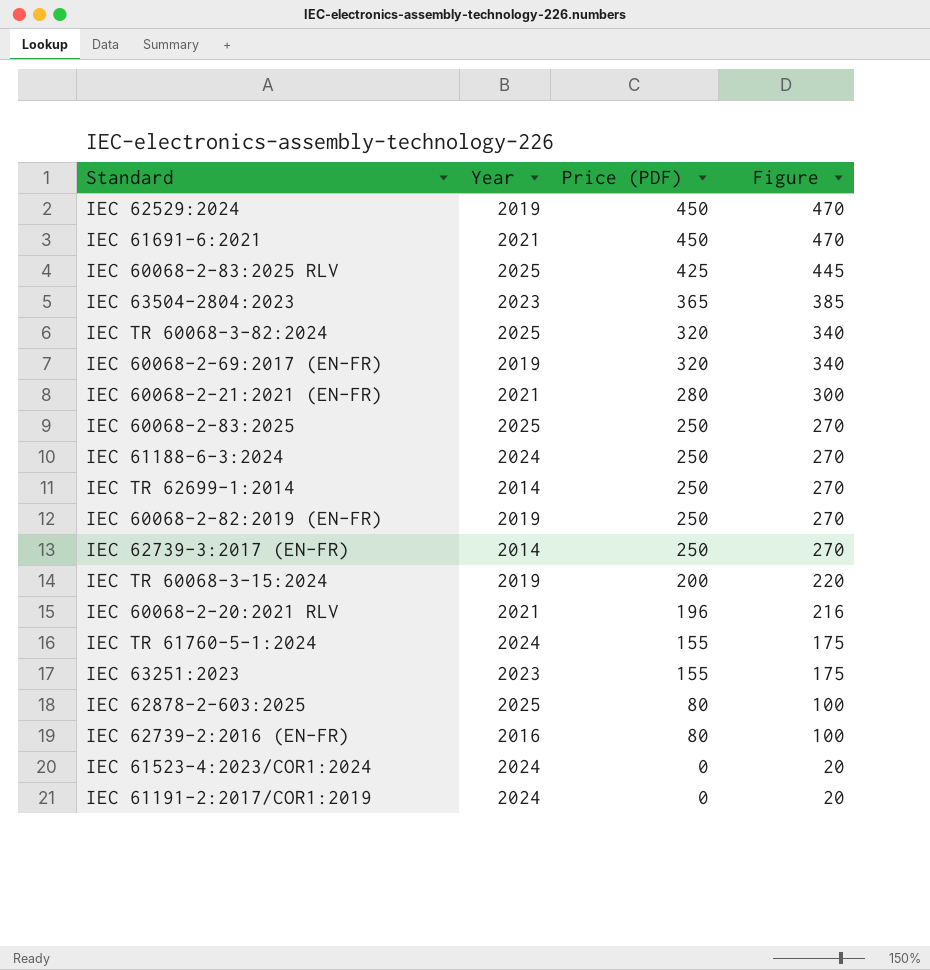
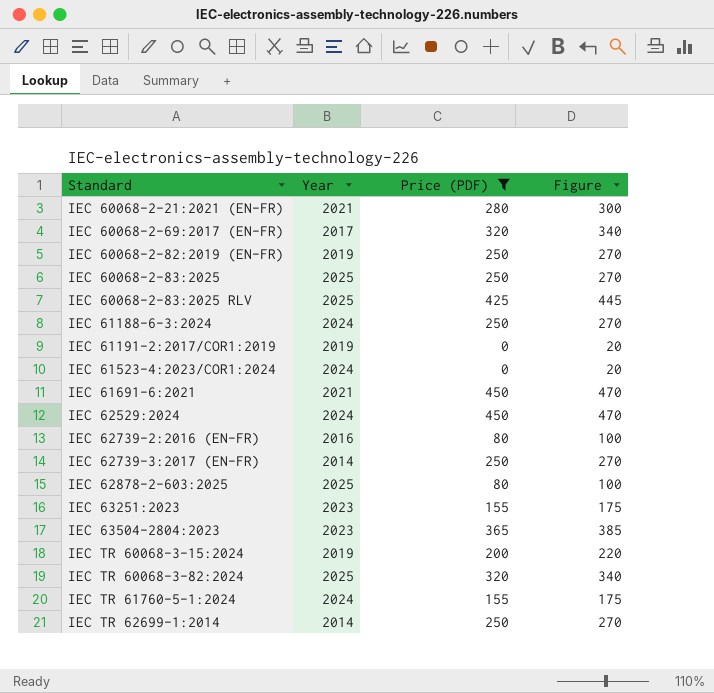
filter: none -> Price (PDF) != 196
row order: Price (PDF) descending -> Standard ascending
IEC 60068-2-69:2017 (EN-FR) | Year: 2019 -> 2017
IEC 61191-2:2017/COR1:2019 | Year: 2024 -> 2019
IEC 62529:2024 | Year: 2019 -> 2024

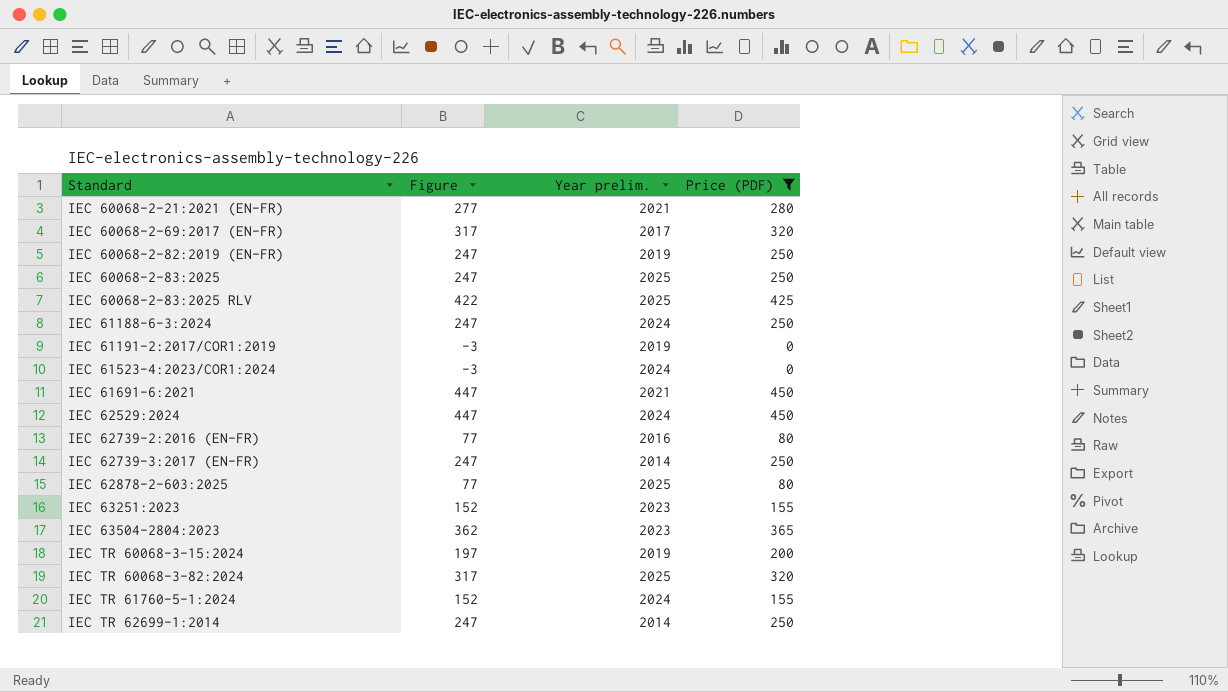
column Figure | formula: [Price (PDF)] + 20 -> [Price (PDF)] - 3
column Figure | position: 4 -> 2
column name: Year -> Year prelim.

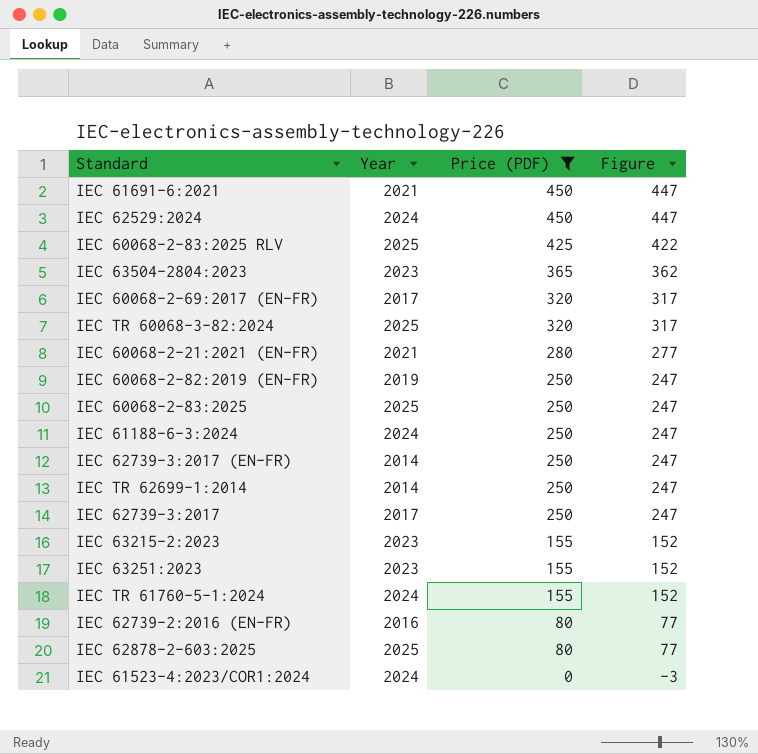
row order: Standard ascending -> Price (PDF) descending
column name: Year prelim. -> Year
column Figure | position: 2 -> 4
row IEC 61191-2:2017/COR1:2019: -3 | 2019 | 0 -> none
row IEC TR 60068-3-15:2024: 197 | 2019 | 200 -> none
row IEC 62739-3:2017: none -> 2017 | 250 | 247
row IEC 63215-2:2023: none -> 2023 | 155 | 152

